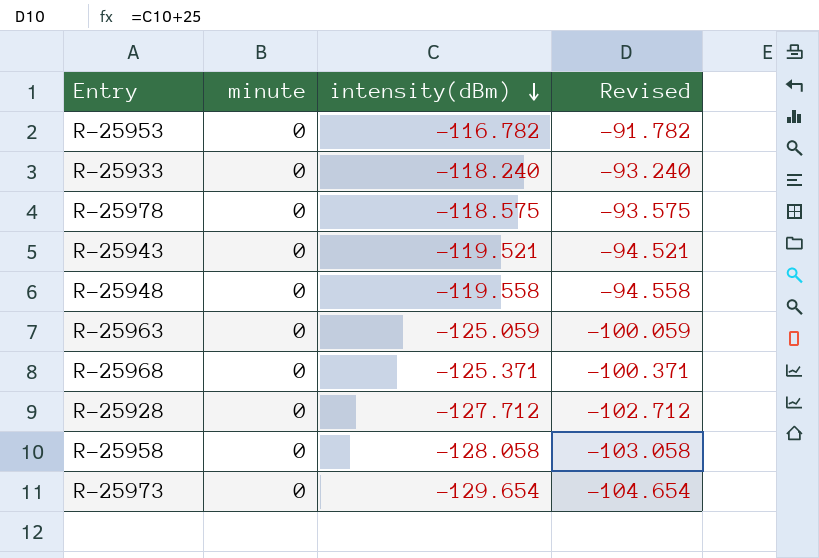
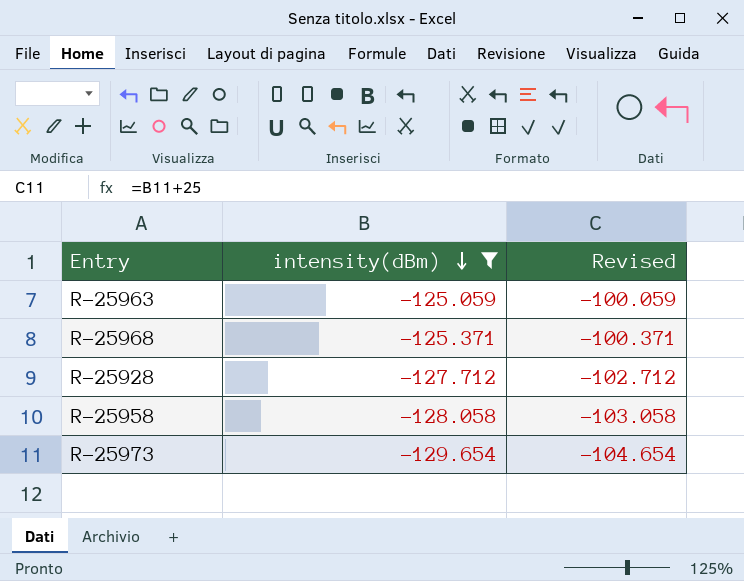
filter: none -> intensity(dBm) <= -125.059
column minute | position: 2 -> none

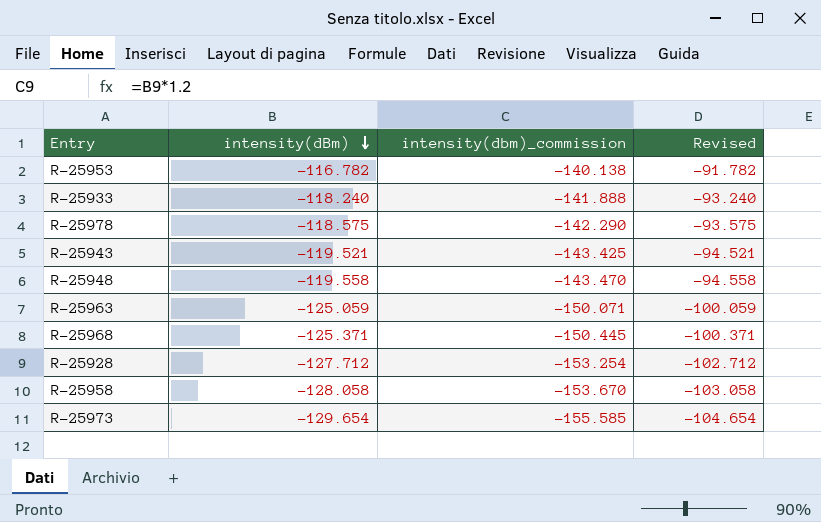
filter: intensity(dBm) <= -125.059 -> none
column intensity(dbm)_commission | formula: none -> [intensity(dBm)] * 1.2

